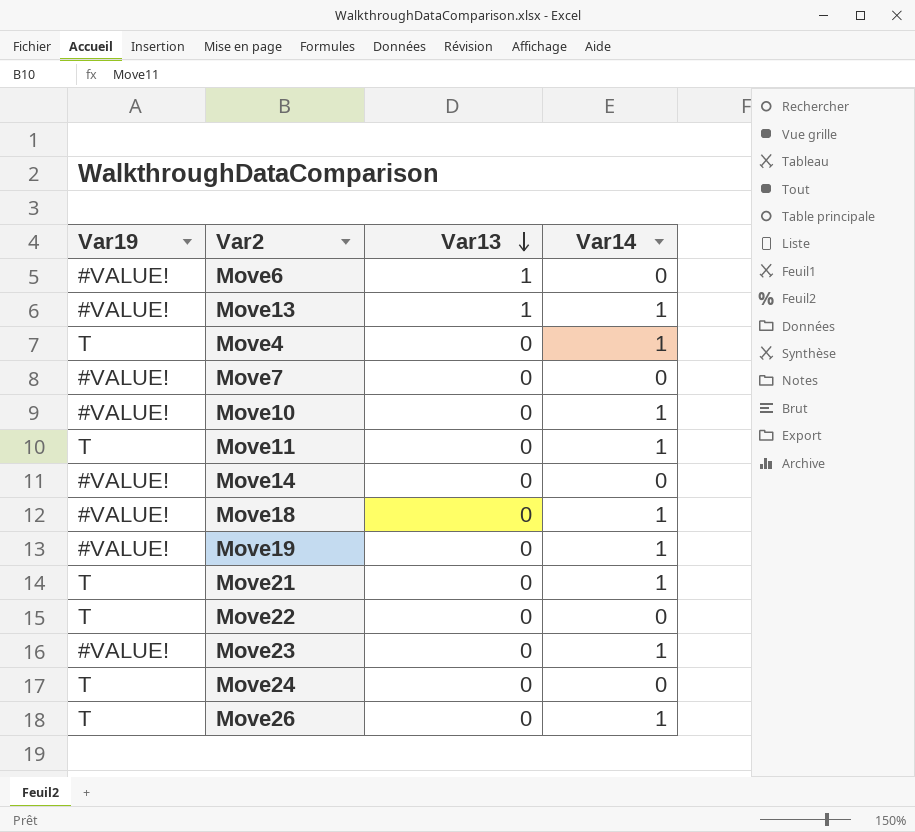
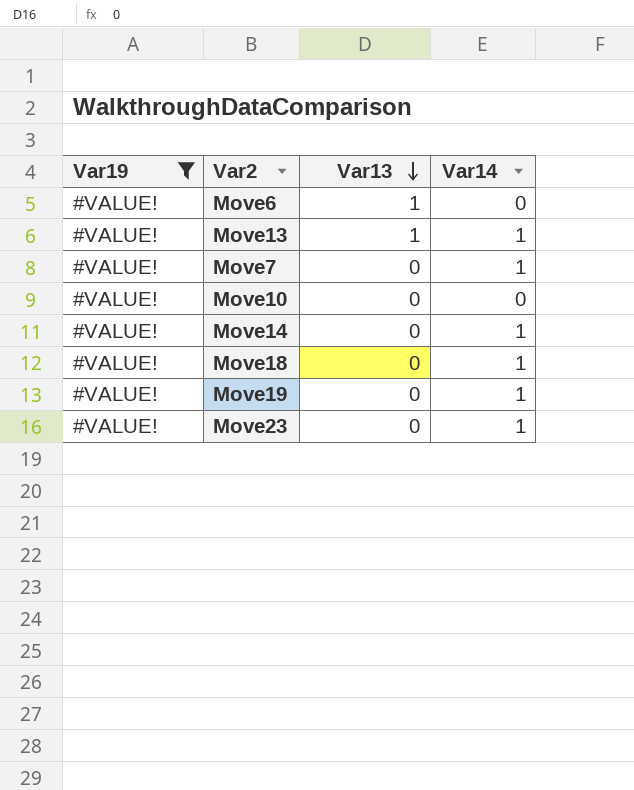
filter: none -> Var19 = #VALUE!
Move7 | Var14: 0 -> 1
Move10 | Var14: 1 -> 0
Move14 | Var14: 0 -> 1

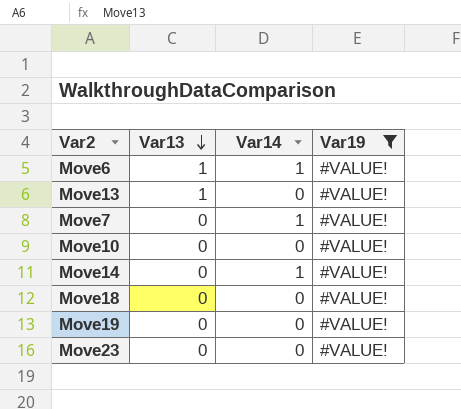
column Var19 | position: 1 -> 4
Move6 | Var14: 0 -> 1
Move13 | Var14: 1 -> 0
Move18 | Var14: 1 -> 0
Move19 | Var14: 1 -> 0
Move23 | Var14: 1 -> 0

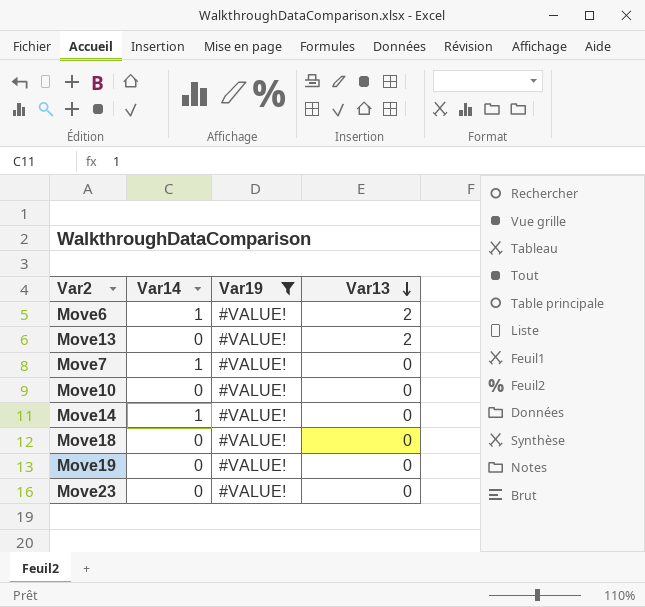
column Var13 | position: 2 -> 4
Move6 | Var13: 1 -> 2
Move13 | Var13: 1 -> 2

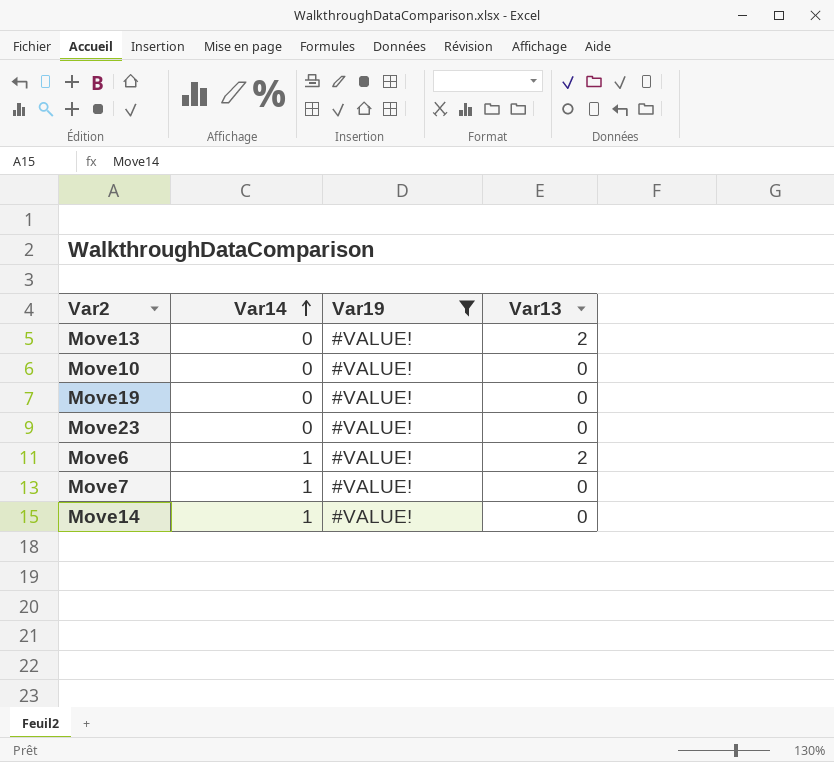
row order: Var13 descending -> Var14 ascending
row Move18: 0 | #VALUE! | 0 -> none

